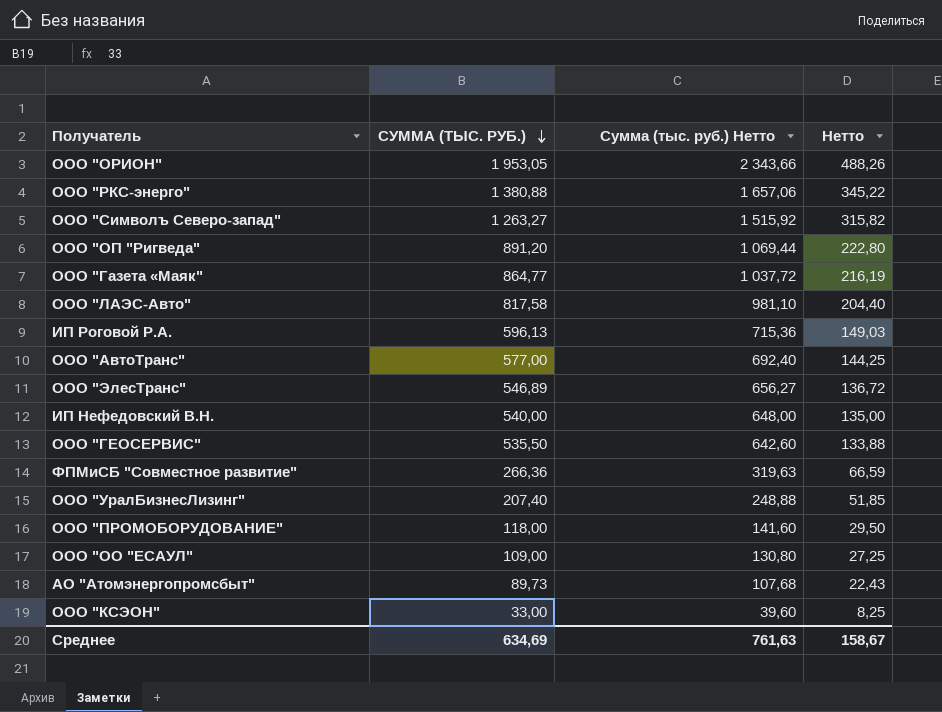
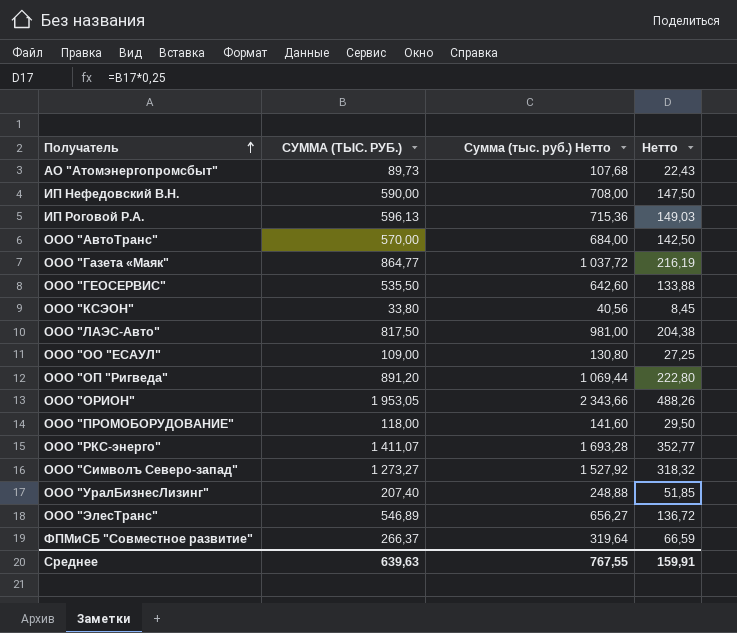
row order: СУММА (ТЫС. РУБ.) descending -> Получатель ascending
ИП Нефедовский В.Н. | СУММА (ТЫС. РУБ.): 540,00 -> 590,00
ИП Нефедовский В.Н. | Сумма (тыс. руб.) Нетто: 648,00 -> 708,00
ИП Нефедовский В.Н. | Нетто: 135,00 -> 147,50
ООО "АвтоТранс" | СУММА (ТЫС. РУБ.): 577,00 -> 570,00
ООО "АвтоТранс" | Сумма (тыс. руб.) Нетто: 692,40 -> 684,00
ООО "АвтоТранс" | Нетто: 144,25 -> 142,50
ООО "КСЭОН" | СУММА (ТЫС. РУБ.): 33,00 -> 33,80
ООО "КСЭОН" | Сумма (тыс. руб.) Нетто: 39,60 -> 40,56
ООО "КСЭОН" | Нетто: 8,25 -> 8,45
ООО "ЛАЭС-Авто" | СУММА (ТЫС. РУБ.): 817,58 -> 817,50
ООО "ЛАЭС-Авто" | Сумма (тыс. руб.) Нетто: 981,10 -> 981,00
ООО "ЛАЭС-Авто" | Нетто: 204,40 -> 204,38
ООО "РКС-энерго" | СУММА (ТЫС. РУБ.): 1 380,88 -> 1 411,07
ООО "РКС-энерго" | Сумма (тыс. руб.) Нетто: 1 657,06 -> 1 693,28
ООО "РКС-энерго" | Нетто: 345,22 -> 352,77
ООО "Символъ Северо-запад" | СУММА (ТЫС. РУБ.): 1 263,27 -> 1 273,27
ООО "Символъ Северо-запад" | Сумма (тыс. руб.) Нетто: 1 515,92 -> 1 527,92
ООО "Символъ Северо-запад" | Нетто: 315,82 -> 318,32
ФПМиСБ "Совместное развитие" | СУММА (ТЫС. РУБ.): 266,36 -> 266,37
ФПМиСБ "Совместное развитие" | Сумма (тыс. руб.) Нетто: 319,63 -> 319,64
Среднее | СУММА (ТЫС. РУБ.): 634,69 -> 639,63
Среднее | Сумма (тыс. руб.) Нетто: 761,63 -> 767,55
Среднее | Нетто: 158,67 -> 159,91

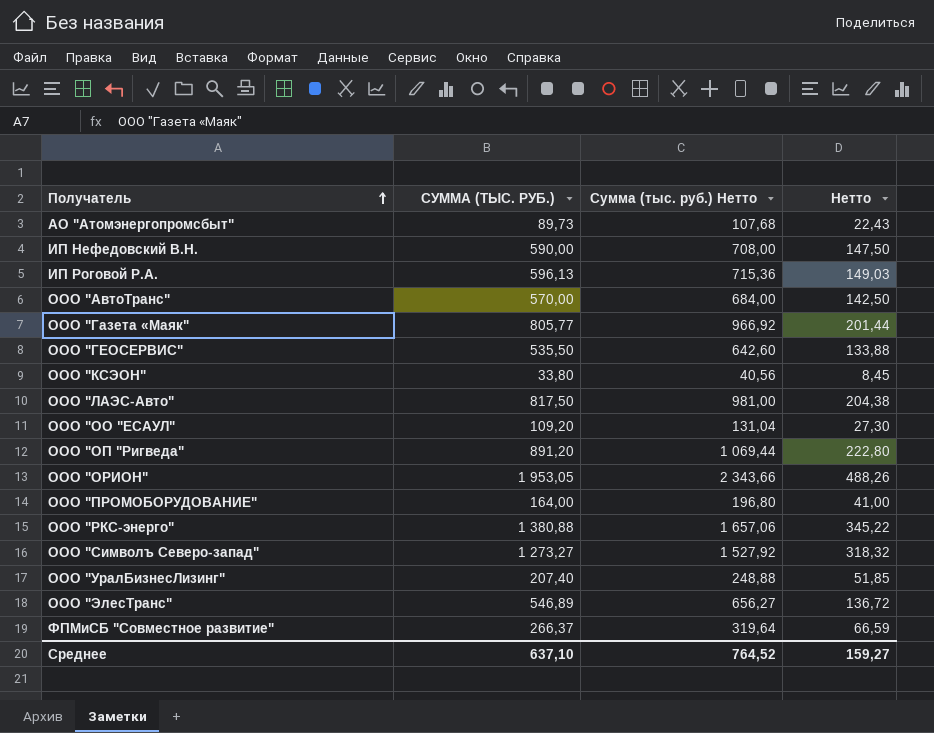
ООО "Газета «Маяк" | СУММА (ТЫС. РУБ.): 864,77 -> 805,77
ООО "Газета «Маяк" | Сумма (тыс. руб.) Нетто: 1 037,72 -> 966,92
ООО "Газета «Маяк" | Нетто: 216,19 -> 201,44
ООО "ОО "ЕСАУЛ" | СУММА (ТЫС. РУБ.): 109,00 -> 109,20
ООО "ОО "ЕСАУЛ" | Сумма (тыс. руб.) Нетто: 130,80 -> 131,04
ООО "ОО "ЕСАУЛ" | Нетто: 27,25 -> 27,30
ООО "ПРОМОБОРУДОВАНИЕ" | СУММА (ТЫС. РУБ.): 118,00 -> 164,00
ООО "ПРОМОБОРУДОВАНИЕ" | Сумма (тыс. руб.) Нетто: 141,60 -> 196,80
ООО "ПРОМОБОРУДОВАНИЕ" | Нетто: 29,50 -> 41,00
ООО "РКС-энерго" | СУММА (ТЫС. РУБ.): 1 411,07 -> 1 380,88
ООО "РКС-энерго" | Сумма (тыс. руб.) Нетто: 1 693,28 -> 1 657,06
ООО "РКС-энерго" | Нетто: 352,77 -> 345,22
Среднее | СУММА (ТЫС. РУБ.): 639,63 -> 637,10
Среднее | Сумма (тыс. руб.) Нетто: 767,55 -> 764,52
Среднее | Нетто: 159,91 -> 159,27

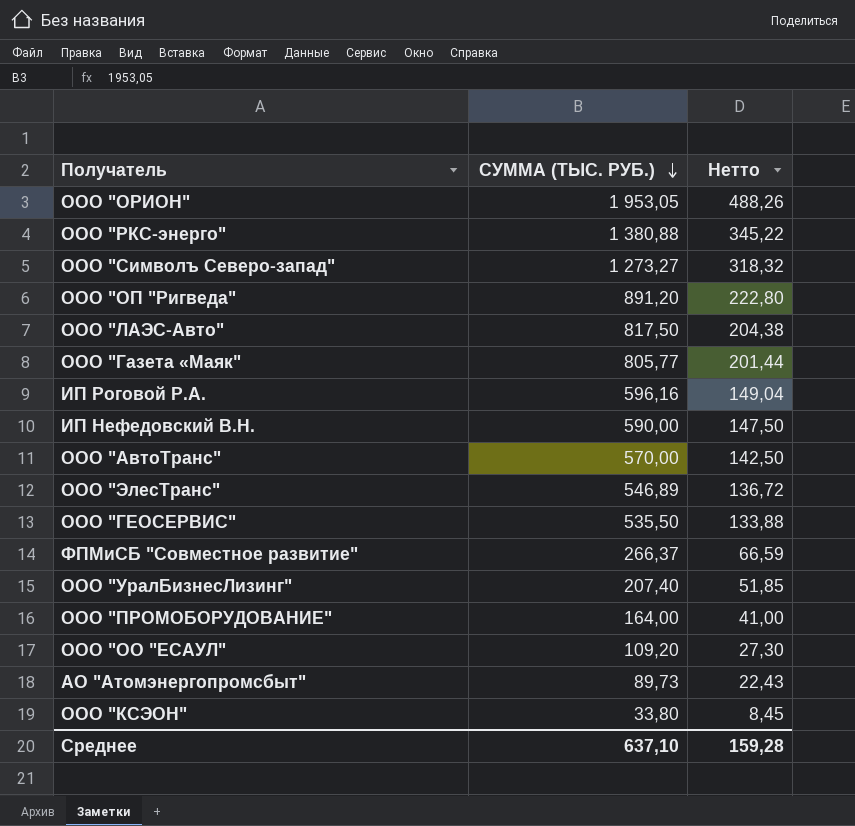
row order: Получатель ascending -> СУММА (ТЫС. РУБ.) descending
column Сумма (тыс. руб.) Нетто | formula: [СУММА (ТЫС. РУБ.)] * 1,2 -> none
ИП Роговой Р.А. | СУММА (ТЫС. РУБ.): 596,13 -> 596,16
ИП Роговой Р.А. | Нетто: 149,03 -> 149,04
Среднее | Нетто: 159,27 -> 159,28

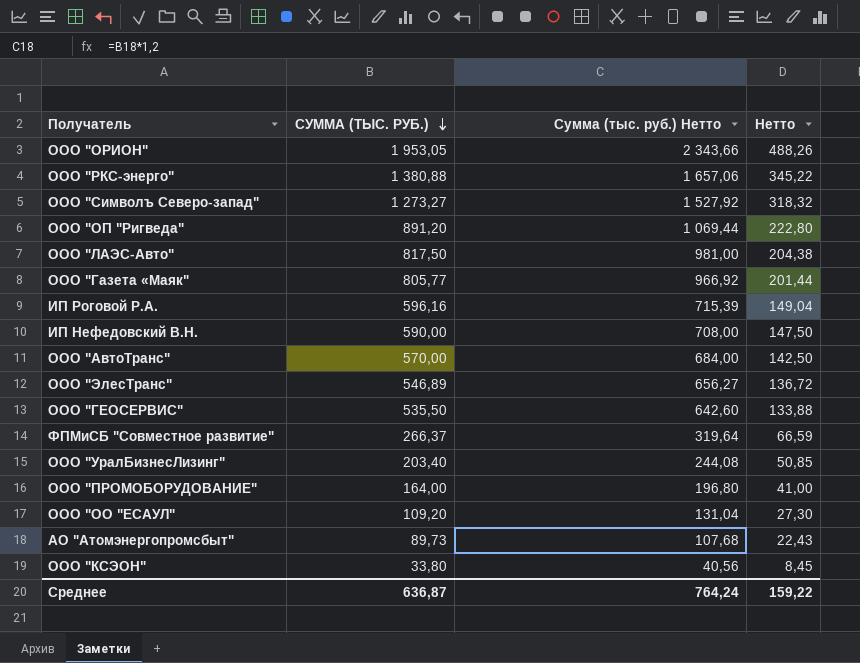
column Сумма (тыс. руб.) Нетто | formula: none -> [СУММА (ТЫС. РУБ.)] * 1,2
ООО "УралБизнесЛизинг" | СУММА (ТЫС. РУБ.): 207,40 -> 203,40
ООО "УралБизнесЛизинг" | Нетто: 51,85 -> 50,85
Среднее | СУММА (ТЫС. РУБ.): 637,10 -> 636,87
Среднее | Нетто: 159,28 -> 159,22

